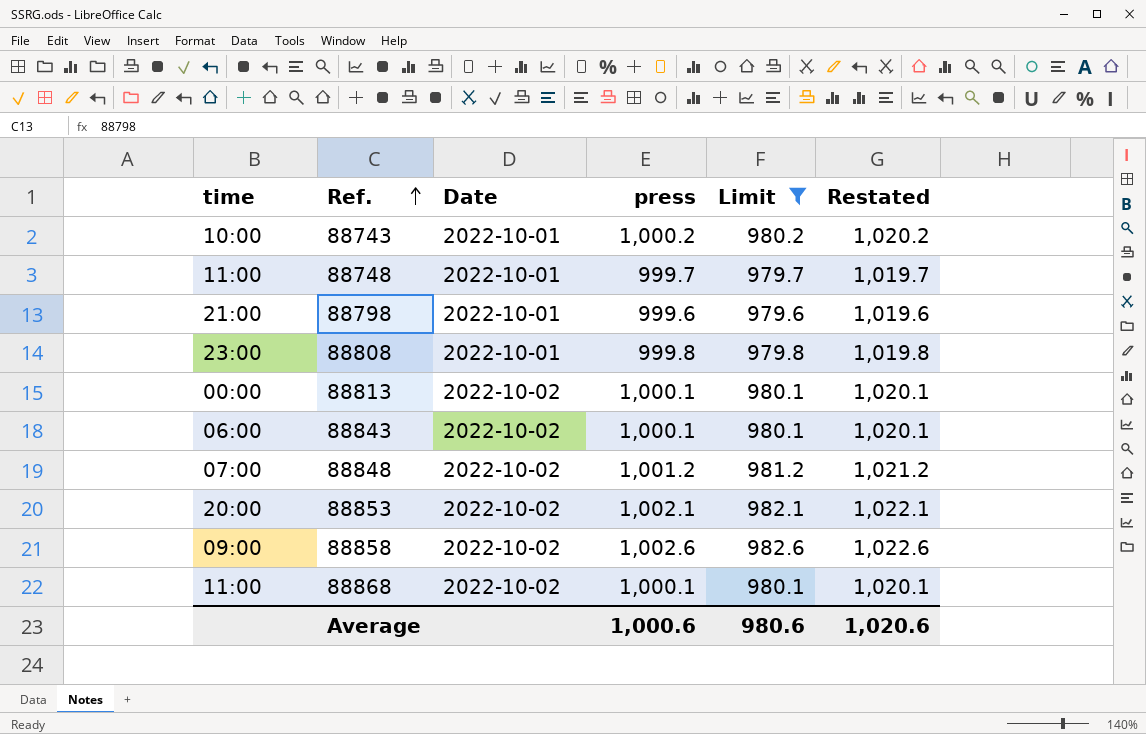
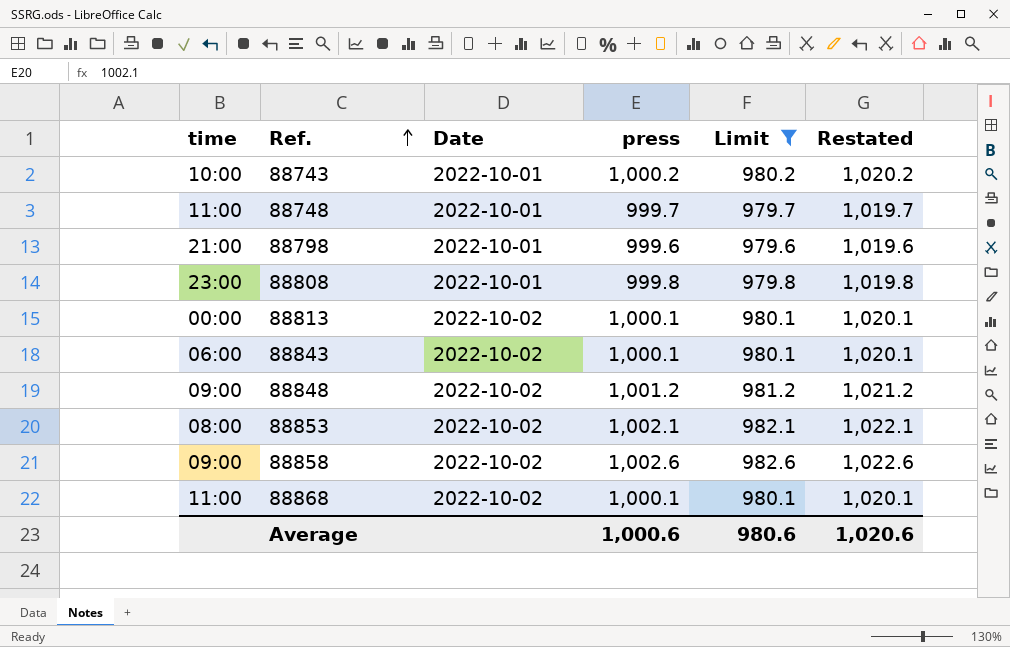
88848 | time: 07:00 -> 09:00
88853 | time: 20:00 -> 08:00

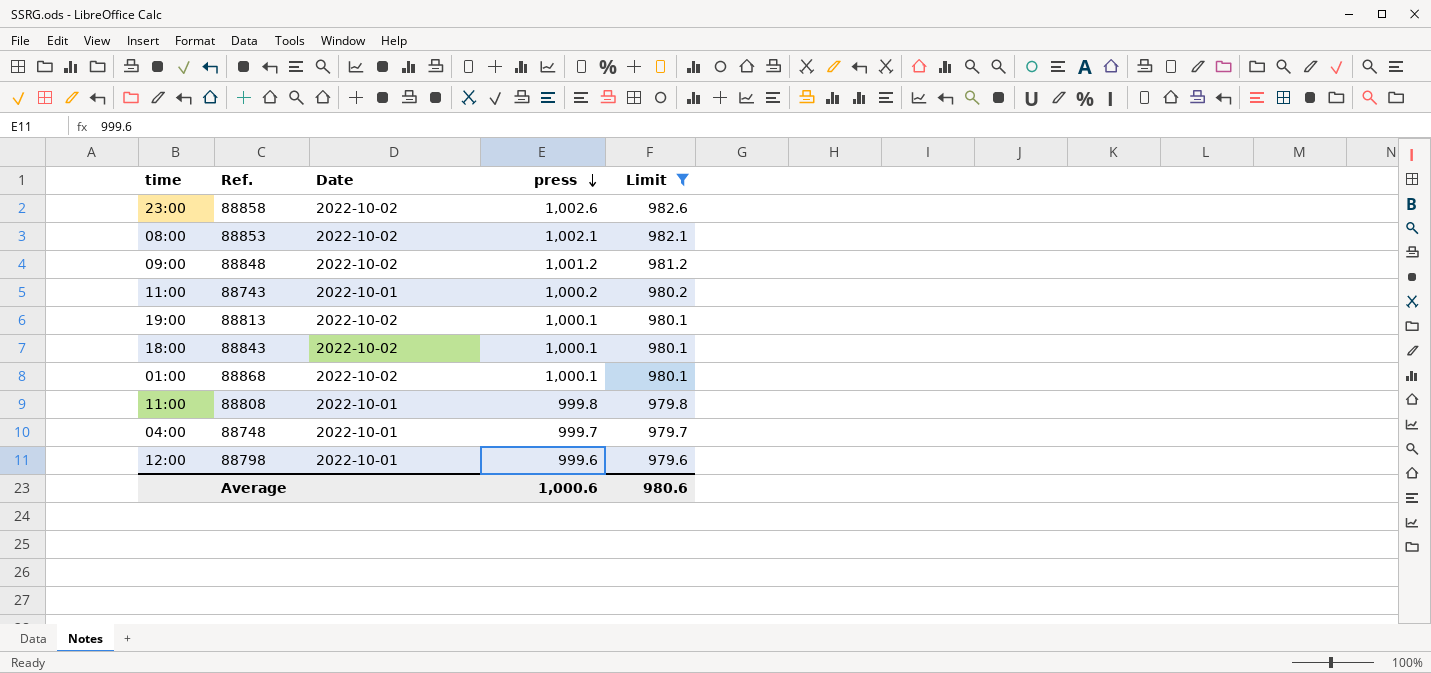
row order: Ref. ascending -> press descending
column Restated | formula: [press] + 20 -> none
88858 | time: 09:00 -> 23:00
88743 | time: 10:00 -> 11:00
88813 | time: 00:00 -> 19:00
88843 | time: 06:00 -> 18:00
88868 | time: 11:00 -> 01:00
88808 | time: 23:00 -> 11:00
88748 | time: 11:00 -> 04:00
88798 | time: 21:00 -> 12:00

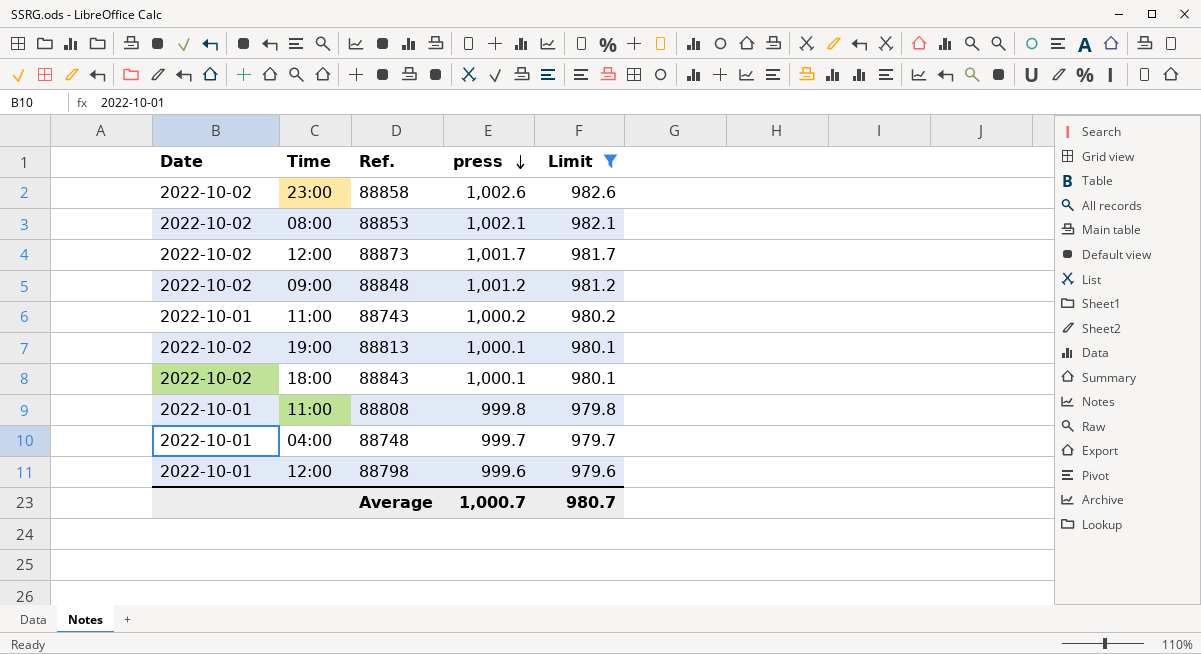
column Date | position: 3 -> 1
column name: time -> Time
row 88868: 01:00 | 2022-10-02 | 1,000.1 | 980.1 -> none
row 88873: none -> 2022-10-02 | 12:00 | 1,001.7 | 981.7
Average | press: 1,000.6 -> 1,000.7
Average | Limit: 980.6 -> 980.7

